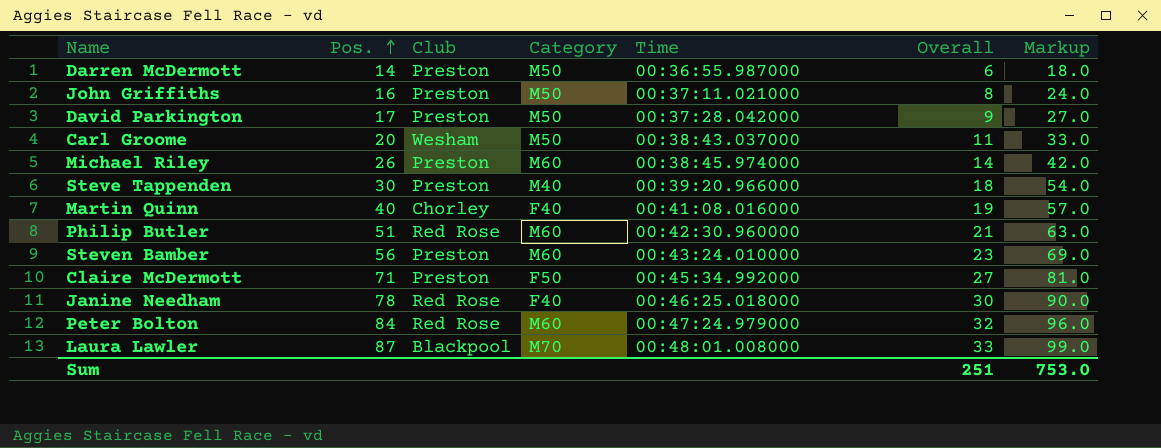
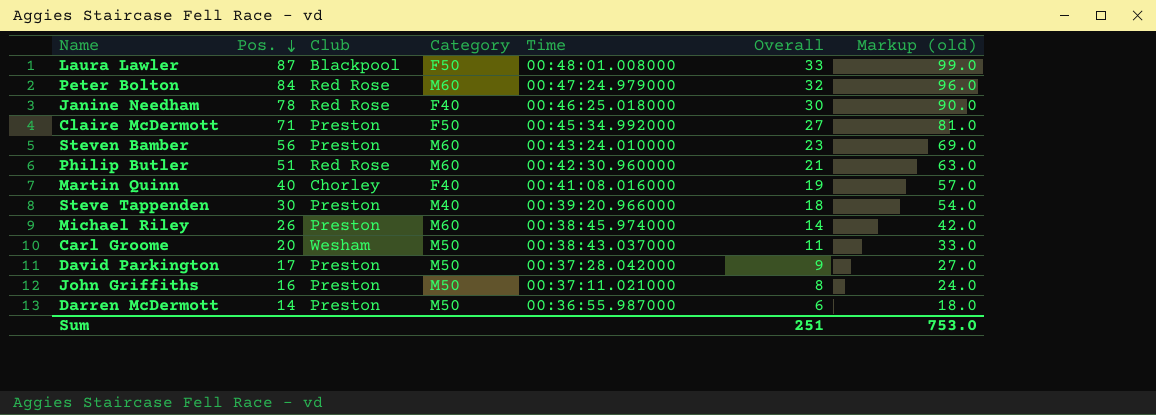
row order: Pos. ascending -> Pos. descending
column name: Markup -> Markup (old)
Laura Lawler | Category: M70 -> F50

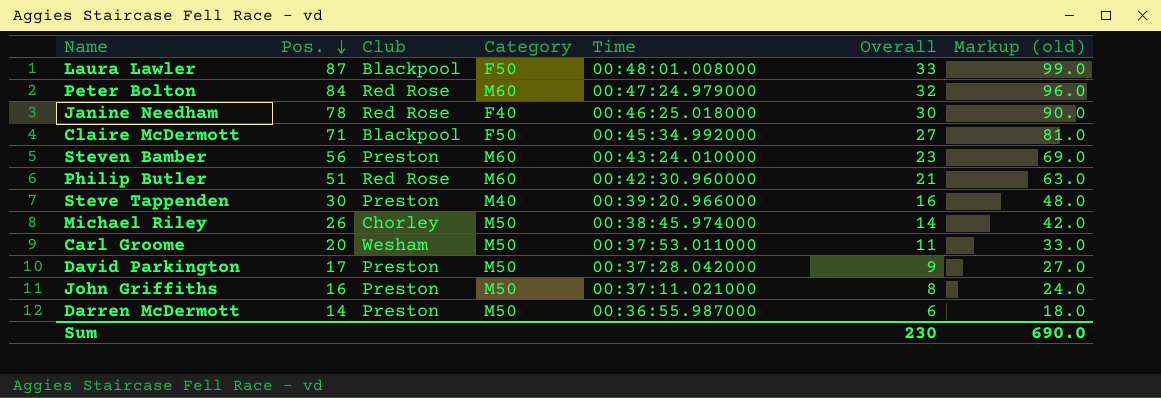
row Martin Quinn: 40 | Chorley | F40 | 00:41:08.016000 | 19 | 57.0 -> none
Claire McDermott | Club: Preston -> Blackpool
Steve Tappenden | Overall: 18 -> 16
Steve Tappenden | Markup (old): 54.0 -> 48.0
Michael Riley | Club: Preston -> Chorley
Michael Riley | Category: M60 -> M50
Carl Groome | Time: 00:38:43.037000 -> 00:37:53.011000
Sum | Overall: 251 -> 230
Sum | Markup (old): 753.0 -> 690.0

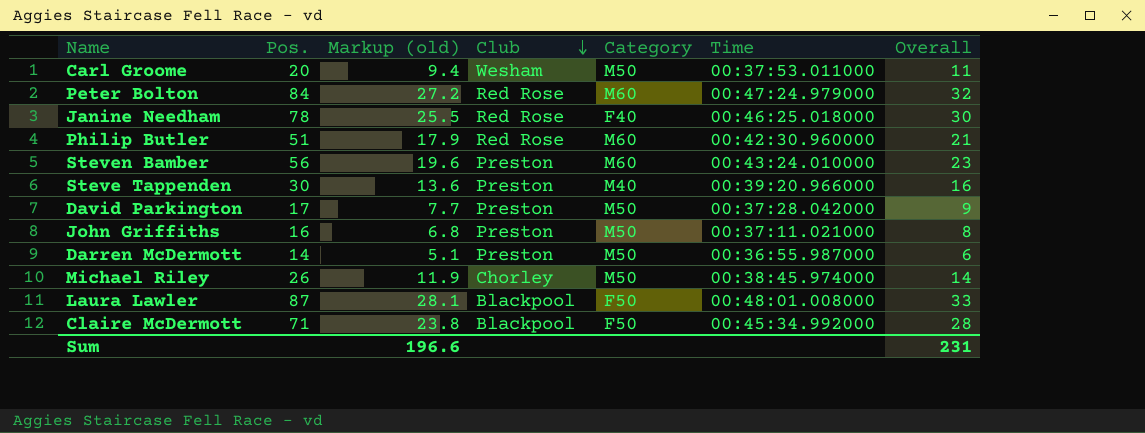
row order: Pos. descending -> Club descending
column Markup (old) | formula: [Overall] * 3 -> [Overall] * 0.85
column Markup (old) | position: 7 -> 3
Claire McDermott | Overall: 27 -> 28
Sum | Markup (old): 690.0 -> 196.6
Sum | Overall: 230 -> 231

